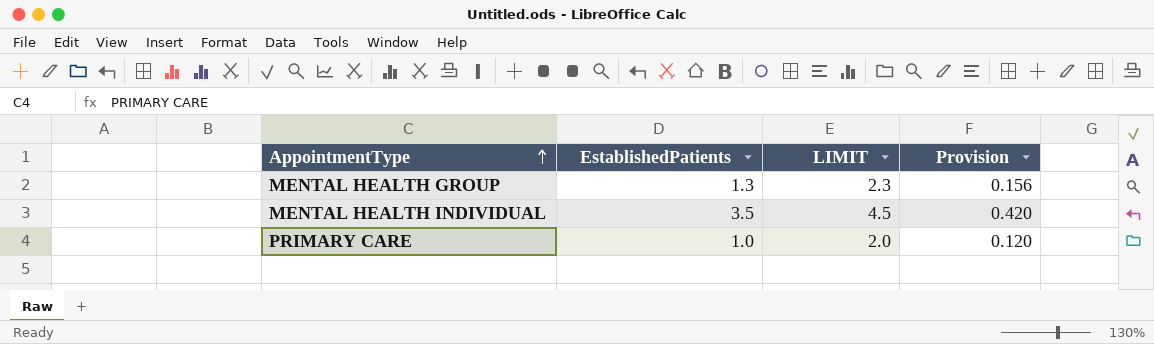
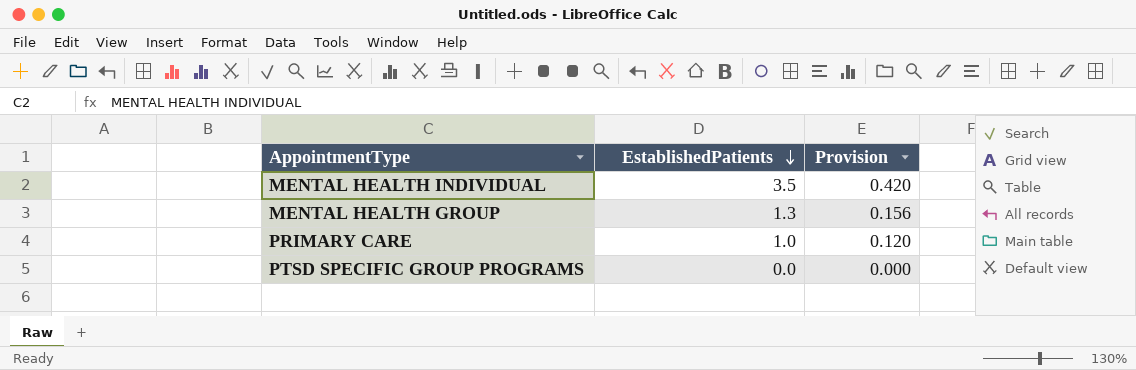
row order: AppointmentType ascending -> EstablishedPatients descending
column LIMIT | formula: [EstablishedPatients] + 1 -> none
row PTSD SPECIFIC GROUP PROGRAMS: none -> 0.0 | 0.000

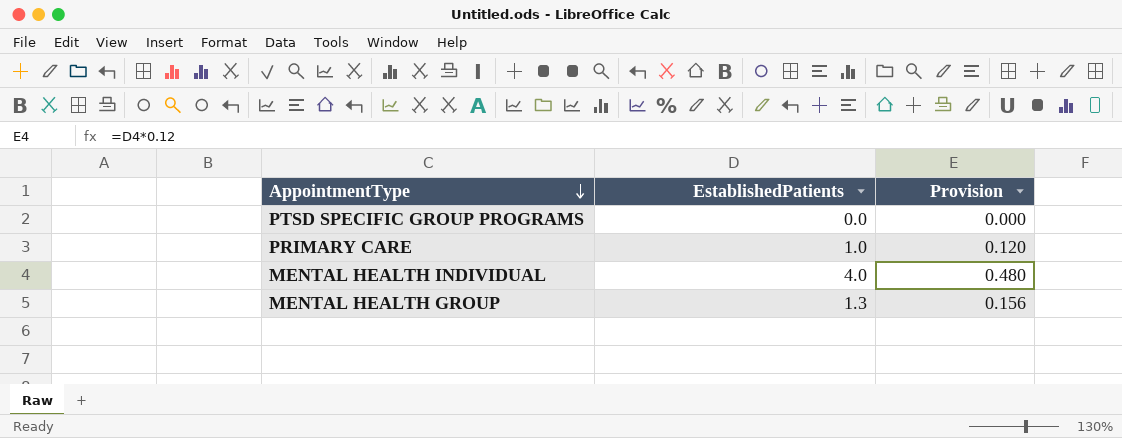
row order: EstablishedPatients descending -> AppointmentType descending
MENTAL HEALTH INDIVIDUAL | EstablishedPatients: 3.5 -> 4.0
MENTAL HEALTH INDIVIDUAL | Provision: 0.420 -> 0.480

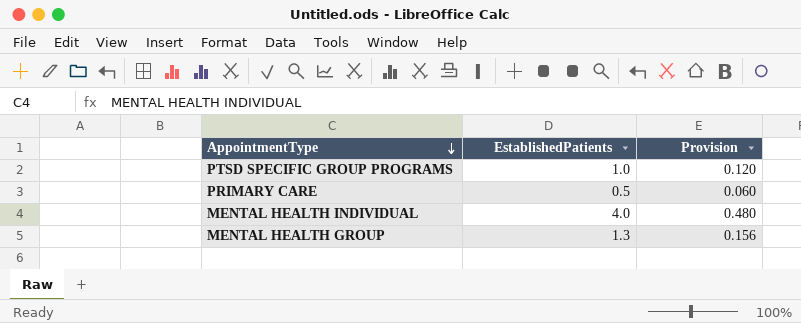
PTSD SPECIFIC GROUP PROGRAMS | EstablishedPatients: 0.0 -> 1.0
PTSD SPECIFIC GROUP PROGRAMS | Provision: 0.000 -> 0.120
PRIMARY CARE | EstablishedPatients: 1.0 -> 0.5
PRIMARY CARE | Provision: 0.120 -> 0.060

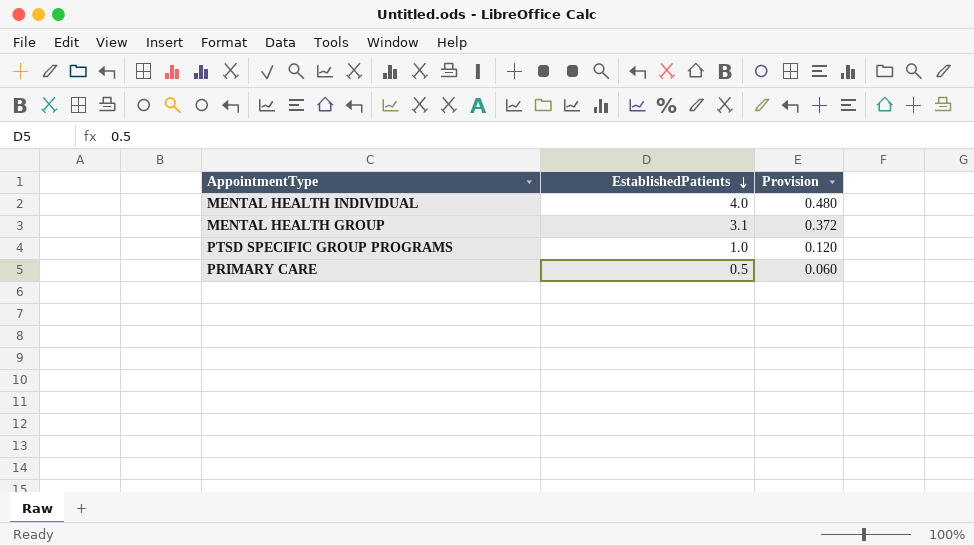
row order: AppointmentType descending -> EstablishedPatients descending
MENTAL HEALTH GROUP | EstablishedPatients: 1.3 -> 3.1
MENTAL HEALTH GROUP | Provision: 0.156 -> 0.372

